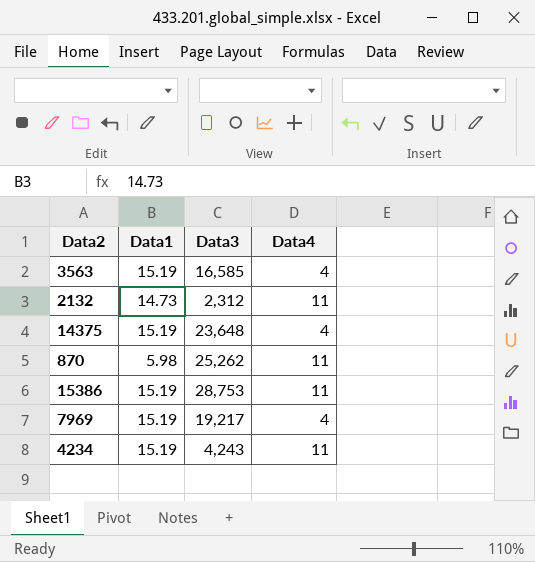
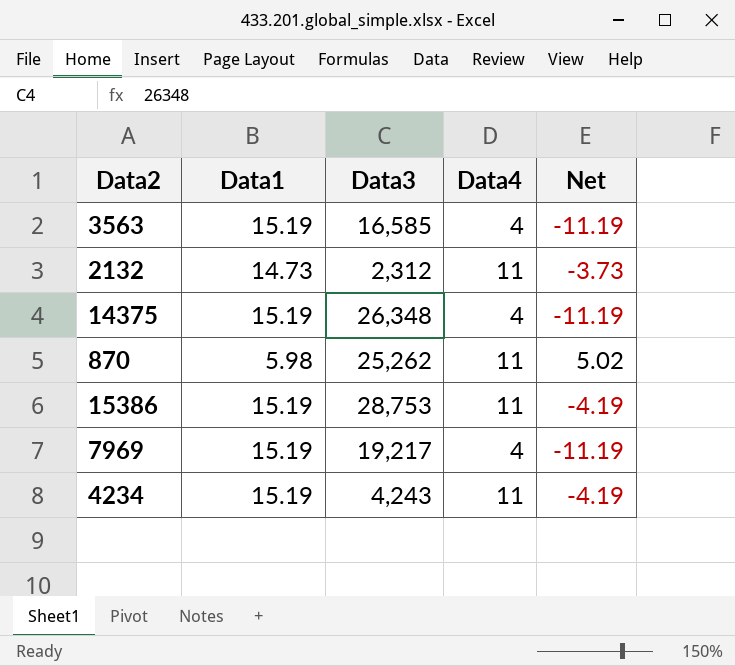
column Net | formula: none -> [Data4] - [Data1]
14375 | Data3: 23,648 -> 26,348

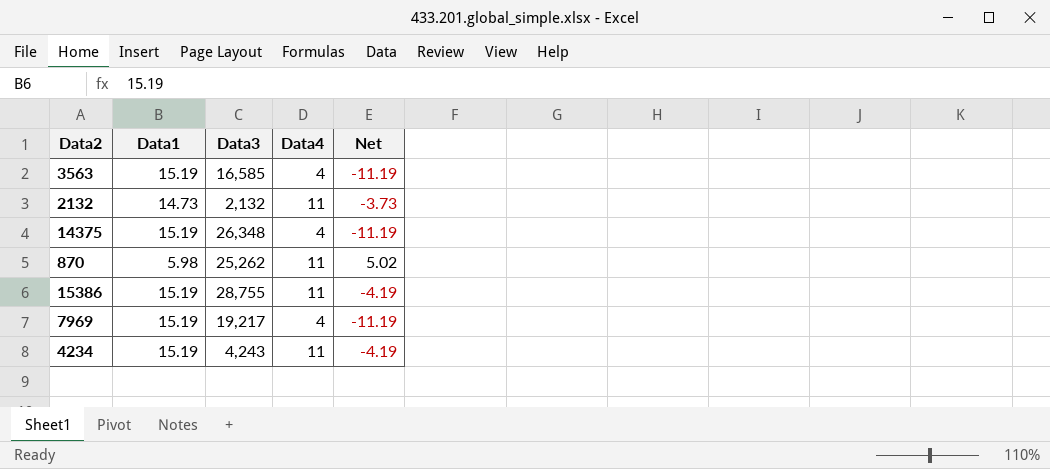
2132 | Data3: 2,312 -> 2,132
15386 | Data3: 28,753 -> 28,755

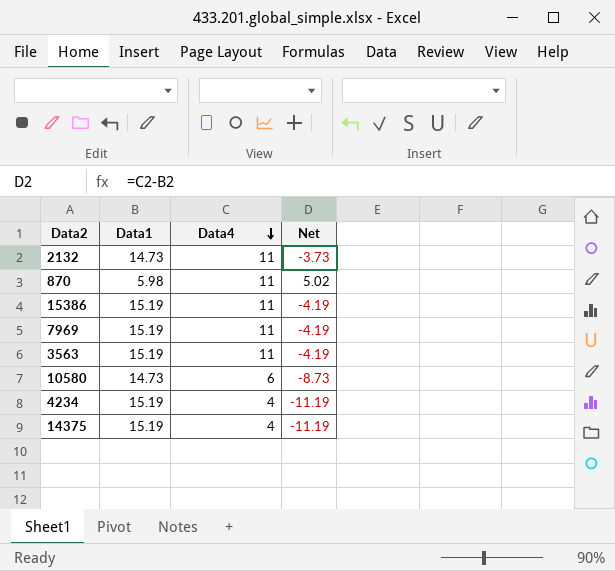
row order: none -> Data4 descending
column Data3 | position: 3 -> none
7969 | Data4: 4 -> 11
7969 | Net: -11.19 -> -4.19
3563 | Data4: 4 -> 11
3563 | Net: -11.19 -> -4.19
row 10580: none -> 14.73 | 6 | -8.73
4234 | Data4: 11 -> 4
4234 | Net: -4.19 -> -11.19

